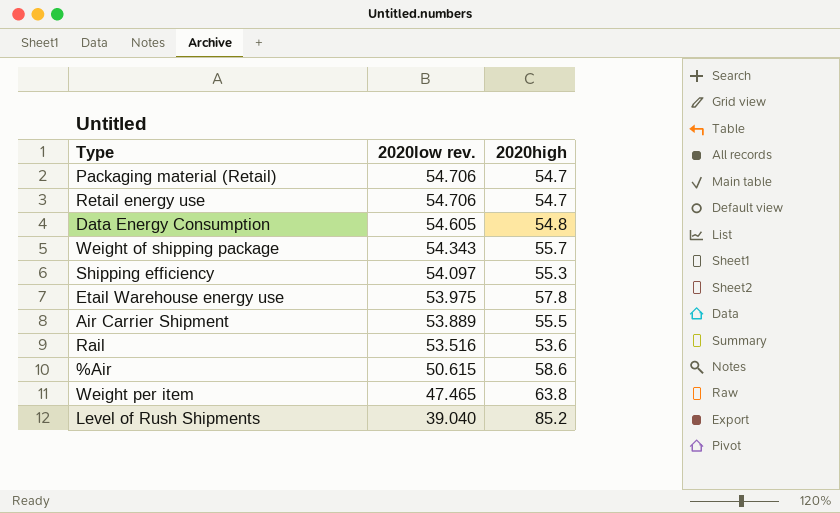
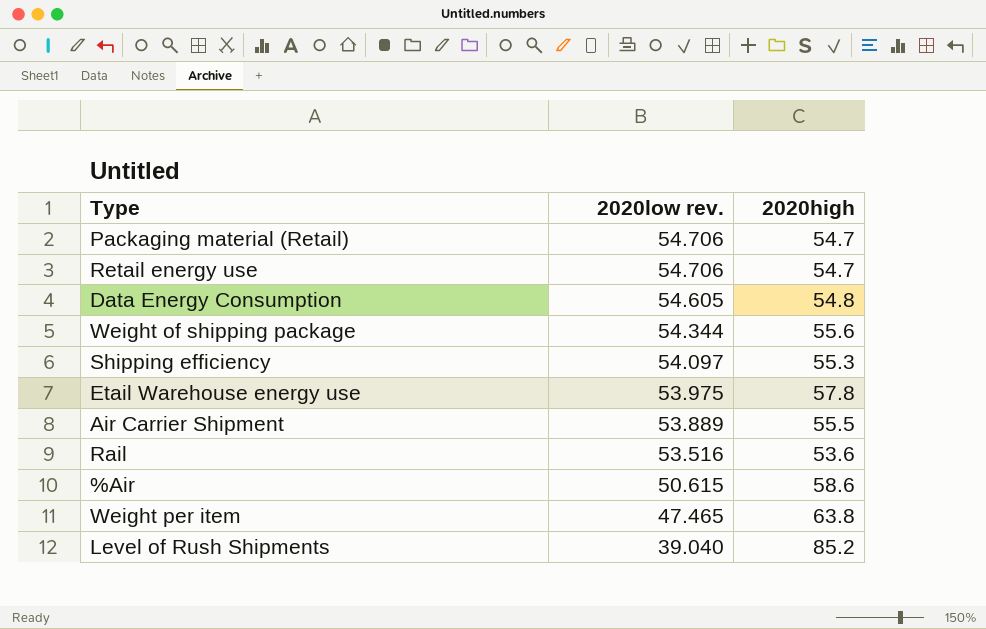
Weight of shipping package | 2020low rev.: 54.343 -> 54.344
Weight of shipping package | 2020high: 55.7 -> 55.6

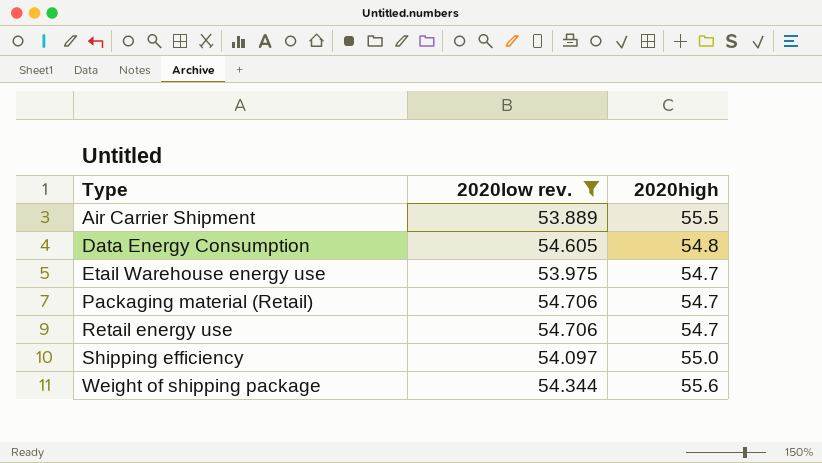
filter: none -> 2020low rev. >= 53.889
row order: 2020low rev. descending -> Type ascending
Etail Warehouse energy use | 2020high: 57.8 -> 54.7
Shipping efficiency | 2020high: 55.3 -> 55.0

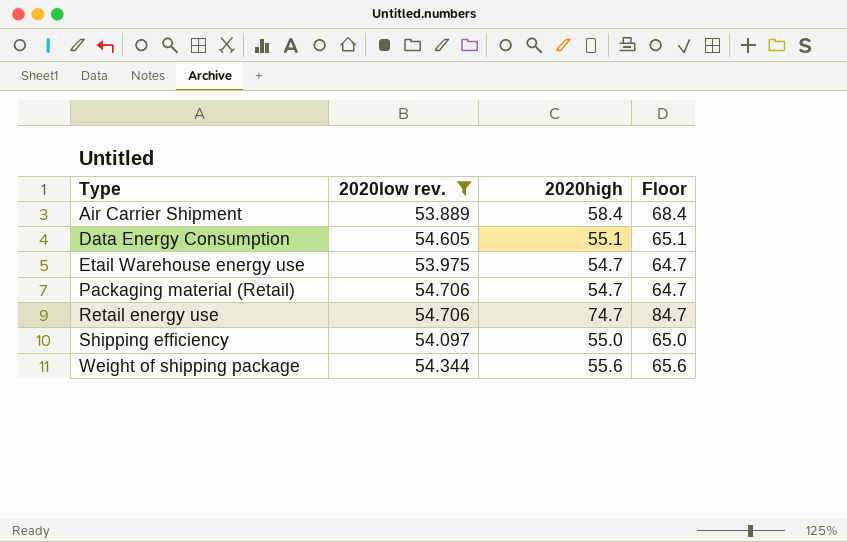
column Floor | formula: none -> [2020high] + 10
Air Carrier Shipment | 2020high: 55.5 -> 58.4
Data Energy Consumption | 2020high: 54.8 -> 55.1
Retail energy use | 2020high: 54.7 -> 74.7

